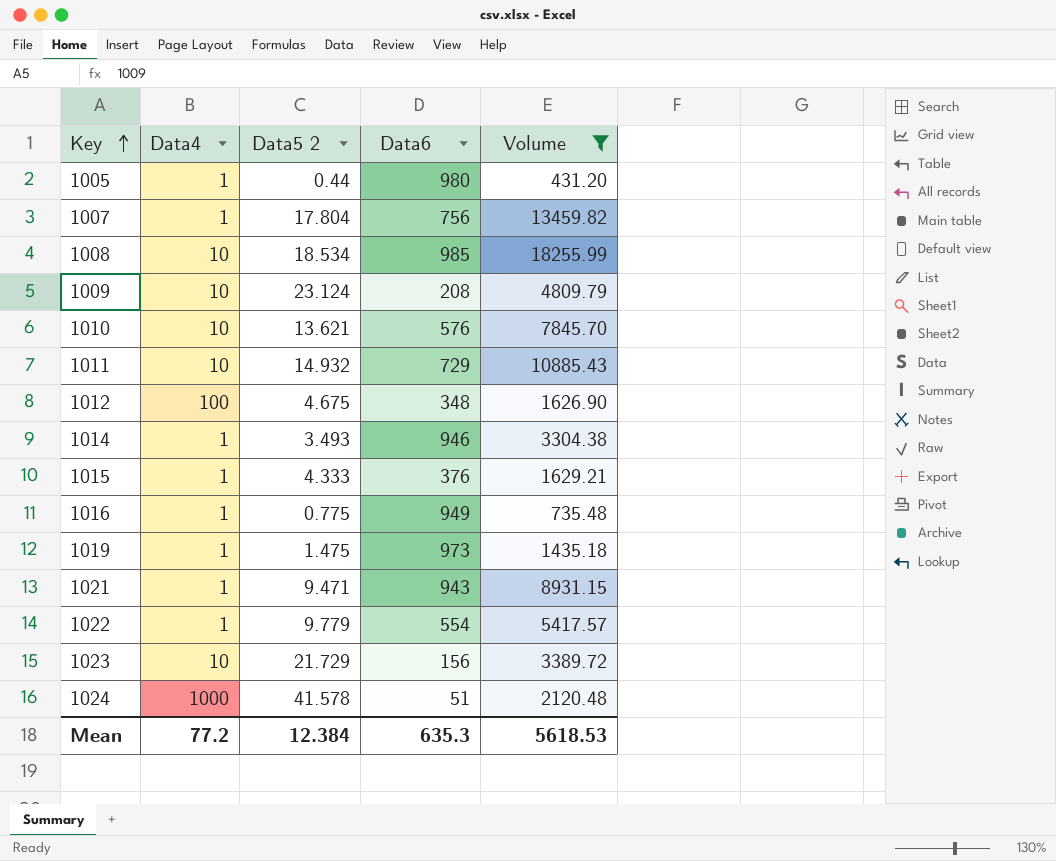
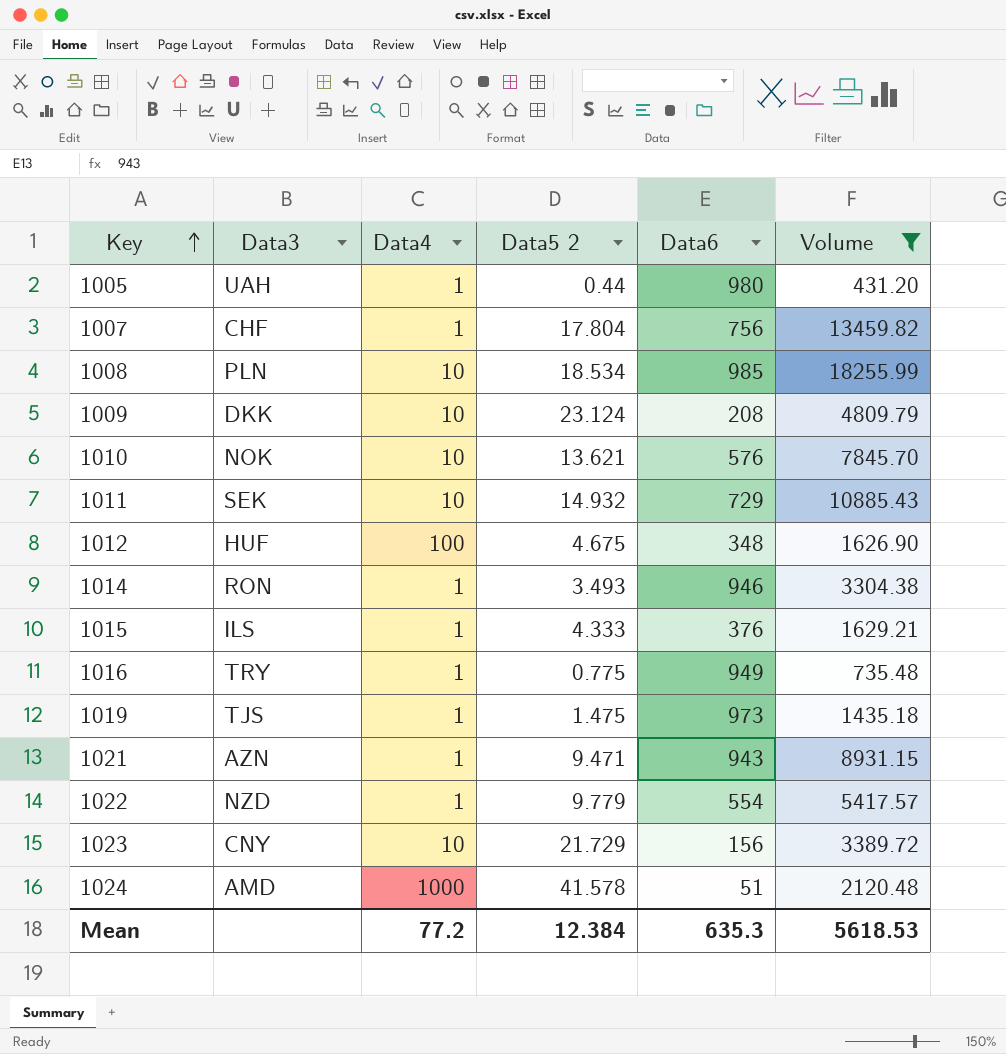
column Data3 | position: none -> 2

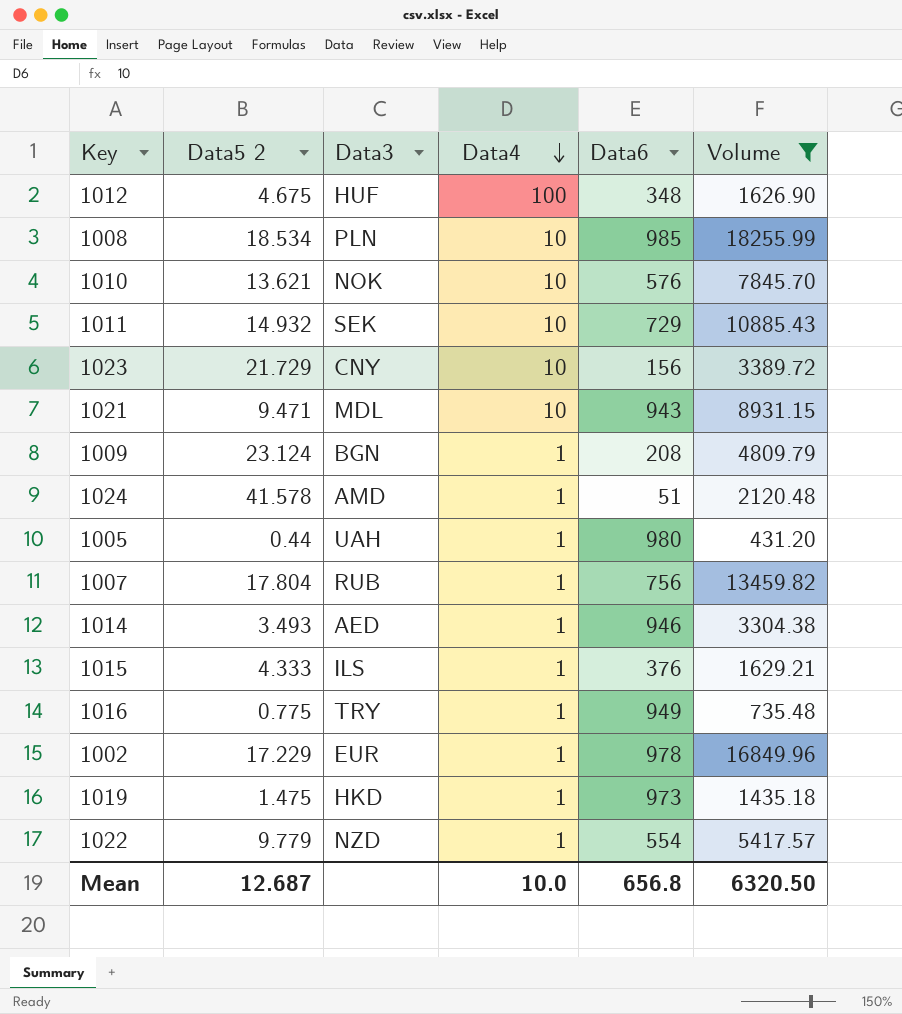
row order: Key ascending -> Data4 descending
column Data5 2 | position: 4 -> 2
1021 | Data3: AZN -> MDL
1021 | Data4: 1 -> 10
1009 | Data3: DKK -> BGN
1009 | Data4: 10 -> 1
1024 | Data4: 1000 -> 1
1007 | Data3: CHF -> RUB
1014 | Data3: RON -> AED
row 1002: none -> 17.229 | EUR | 1 | 978 | 16849.96
1019 | Data3: TJS -> HKD
Mean | Data5 2: 12.384 -> 12.687
Mean | Data4: 77.2 -> 10.0
Mean | Data6: 635.3 -> 656.8
Mean | Volume: 5618.53 -> 6320.50

